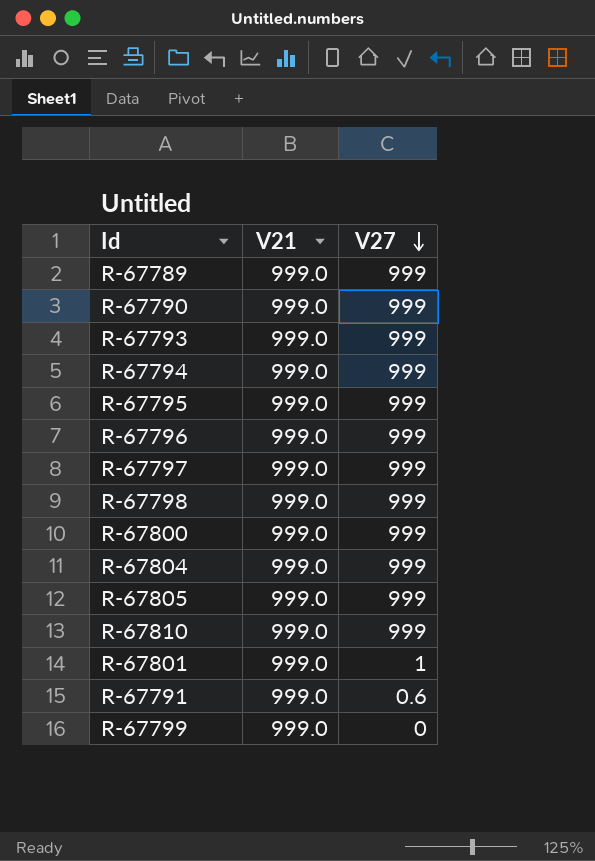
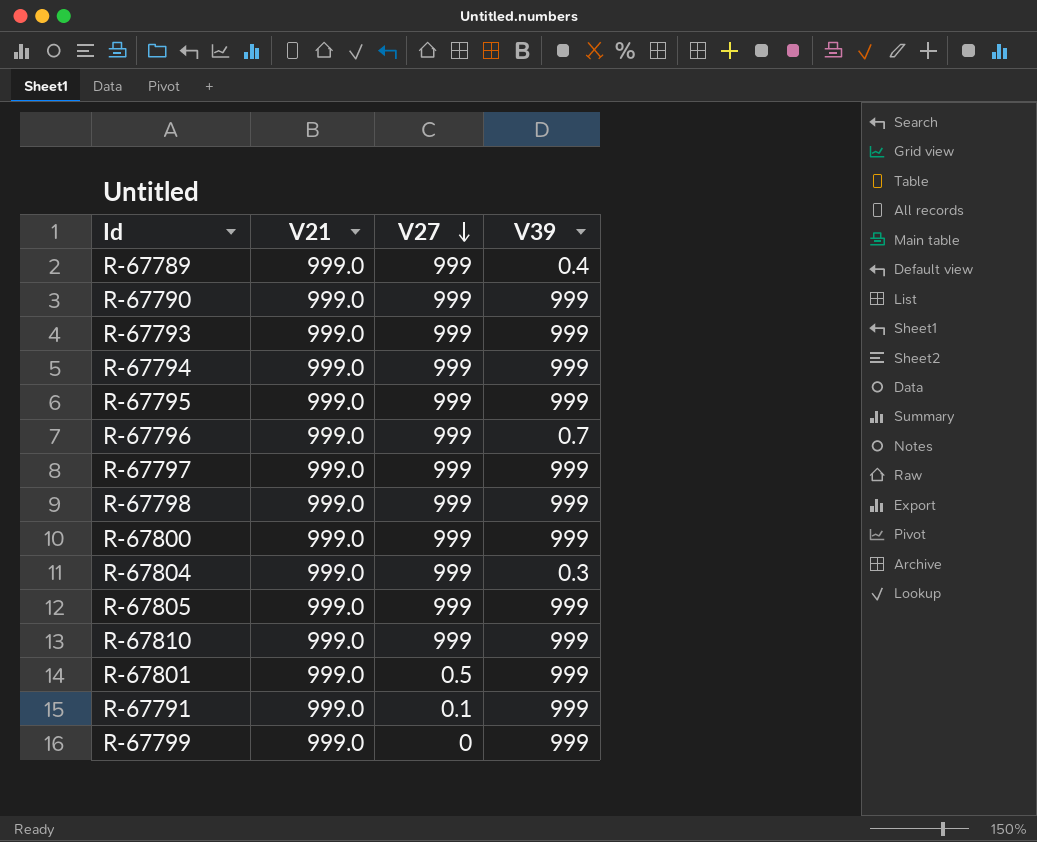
column V39 | position: none -> 4
R-67801 | V27: 1 -> 0.5
R-67791 | V27: 0.6 -> 0.1

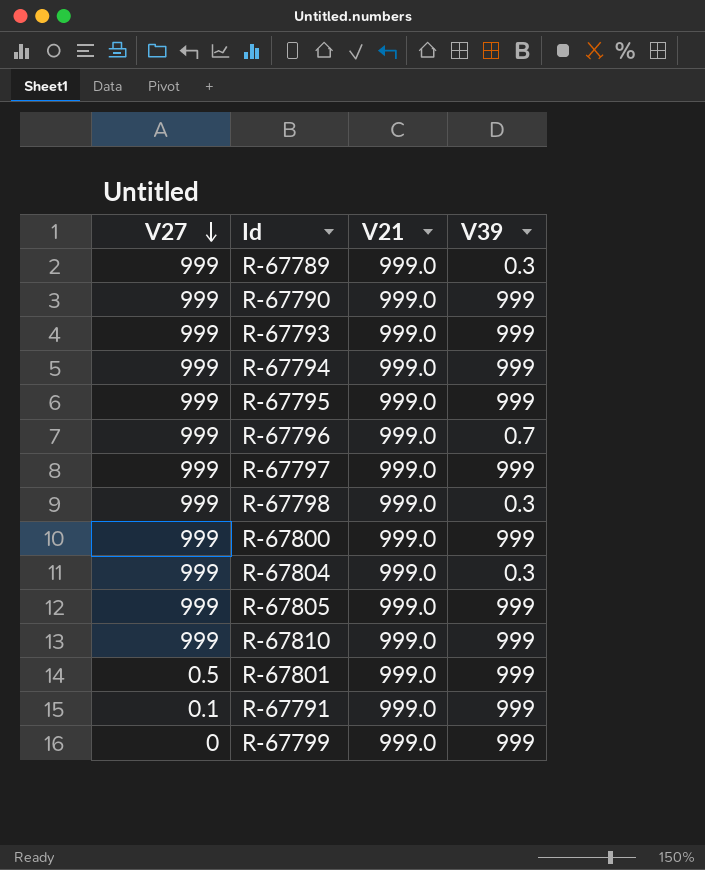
column V27 | position: 3 -> 1
R-67789 | V39: 0.4 -> 0.3
R-67798 | V39: 999 -> 0.3

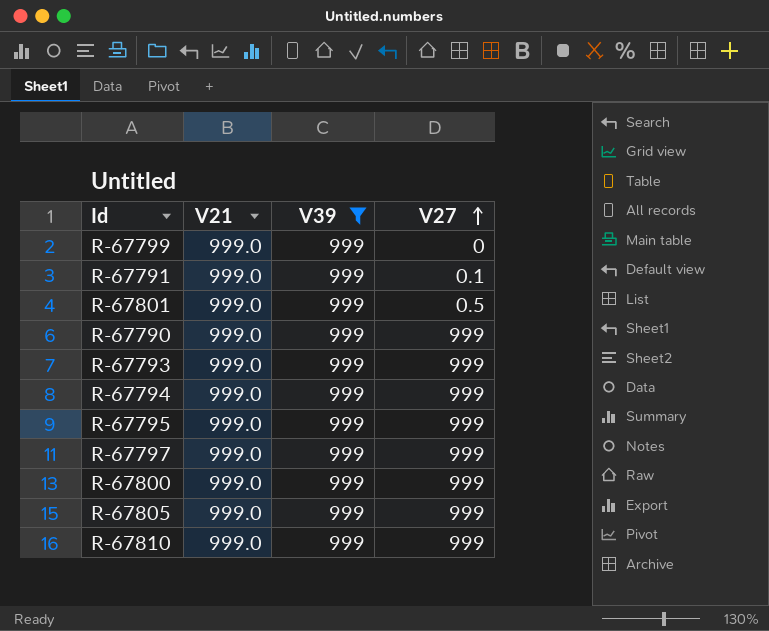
filter: none -> V39 = 999
row order: V27 descending -> V27 ascending
column V27 | position: 1 -> 4

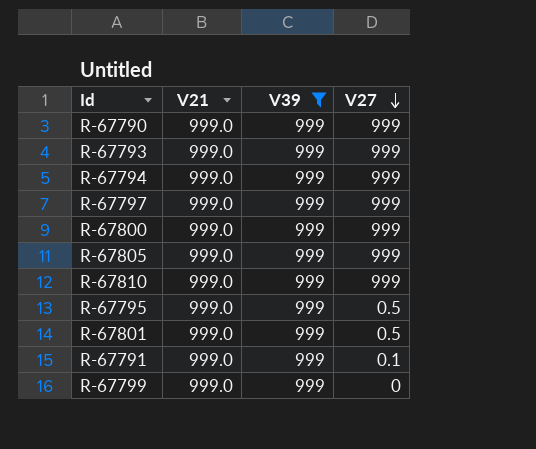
row order: V27 ascending -> V27 descending
R-67795 | V27: 999 -> 0.5

